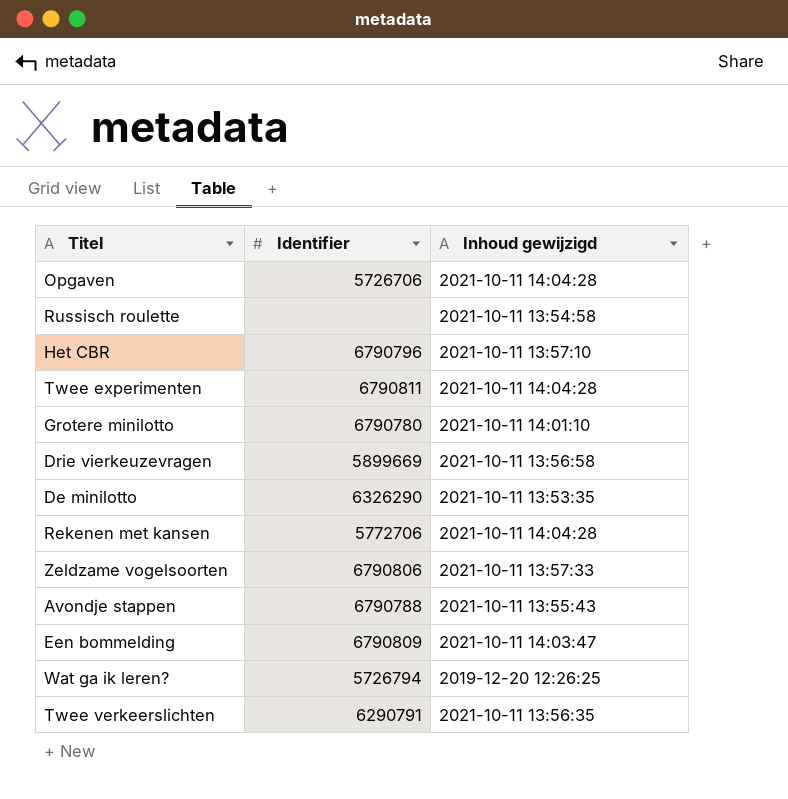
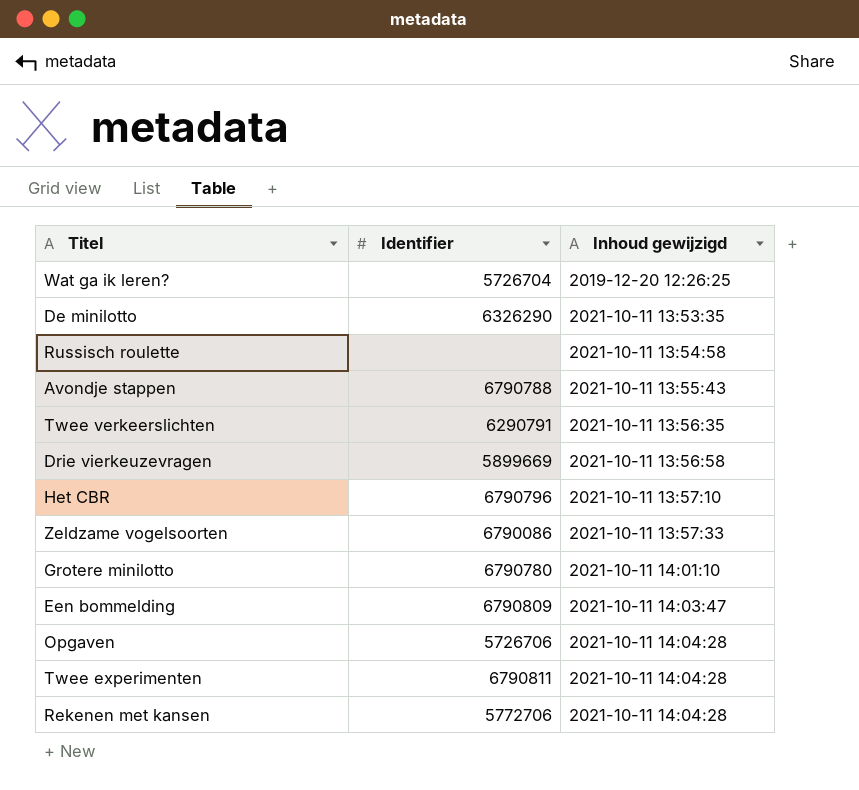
row order: none -> Inhoud gewijzigd ascending
Wat ga ik leren? | Identifier: 5726794 -> 5726704
Zeldzame vogelsoorten | Identifier: 6790806 -> 6790086

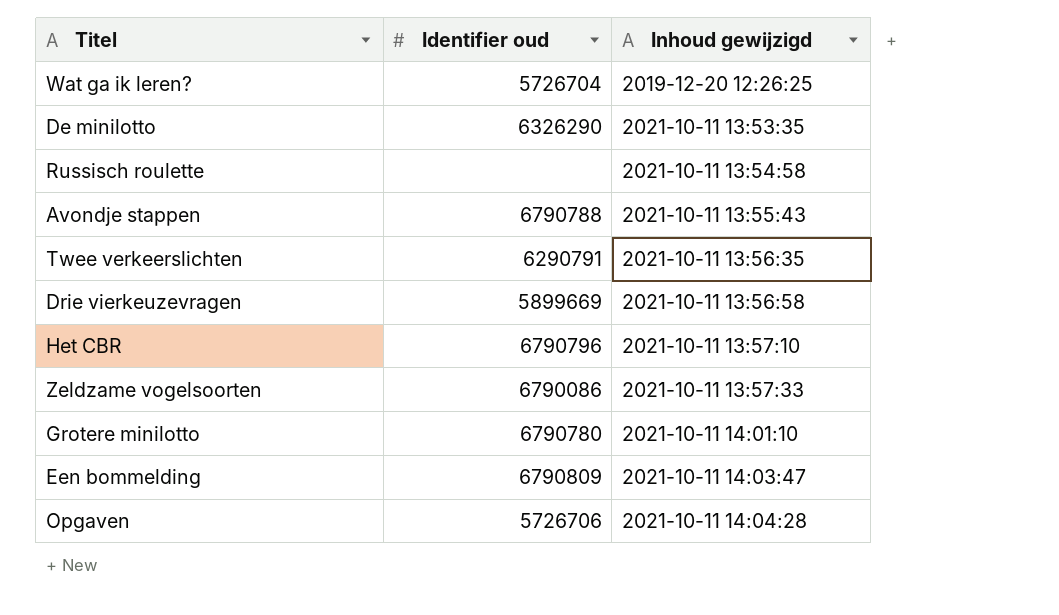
column name: Identifier -> Identifier oud
row Twee experimenten: 6790811 | 2021-10-11 14:04:28 -> none
row Rekenen met kansen: 5772706 | 2021-10-11 14:04:28 -> none

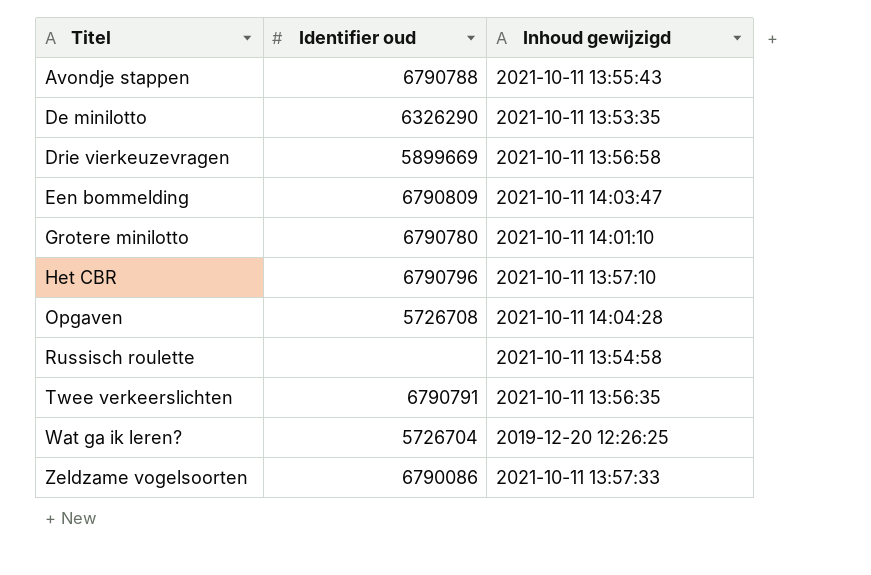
row order: Inhoud gewijzigd ascending -> Titel ascending
Opgaven | Identifier oud: 5726706 -> 5726708
Twee verkeerslichten | Identifier oud: 6290791 -> 6790791

